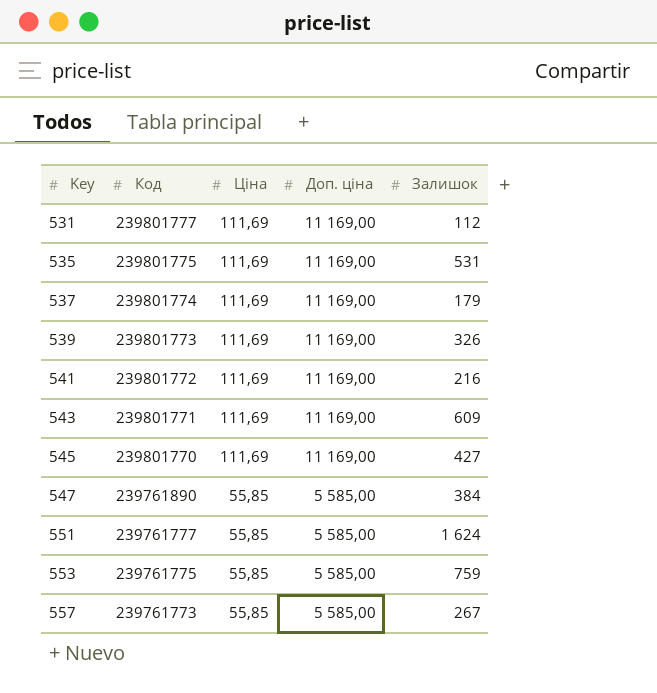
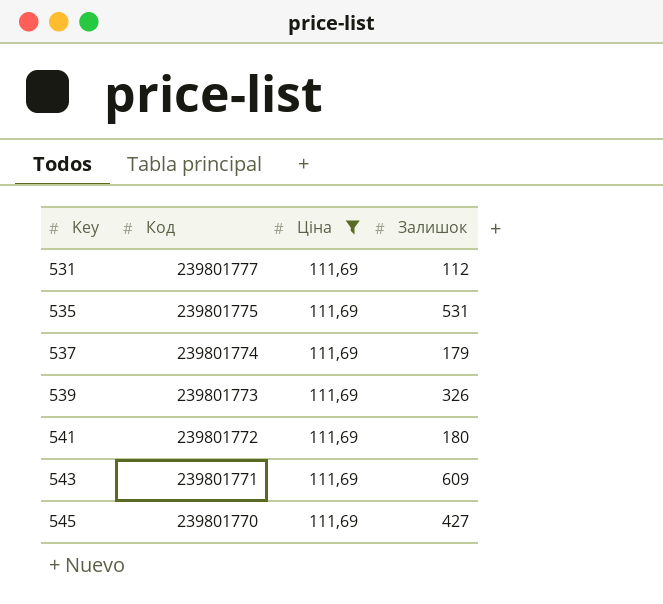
filter: none -> Ціна = 111,69
column Доп. ціна | position: 4 -> none
541 | Залишок: 216 -> 180

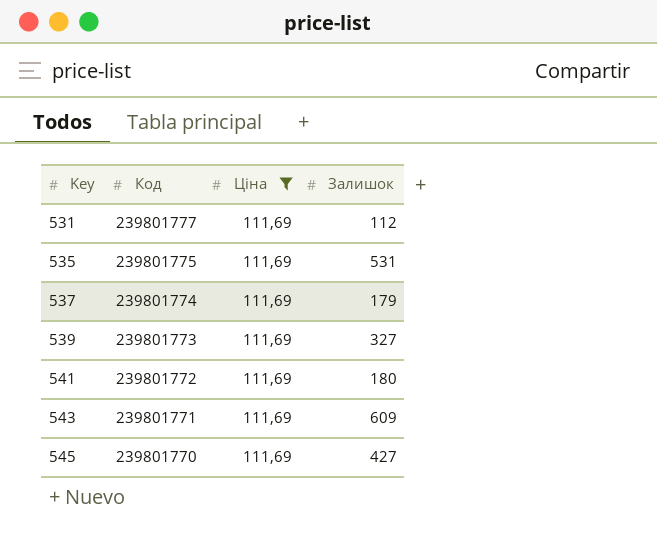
539 | Залишок: 326 -> 327

